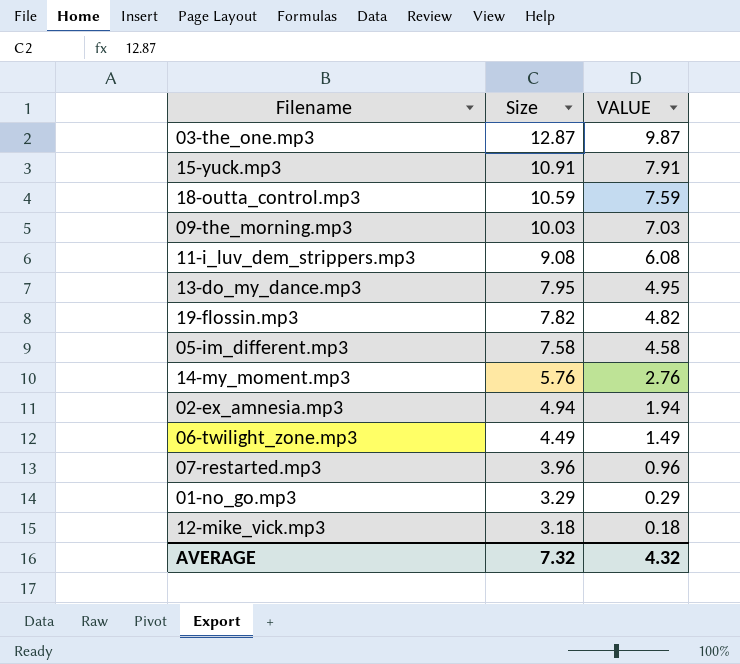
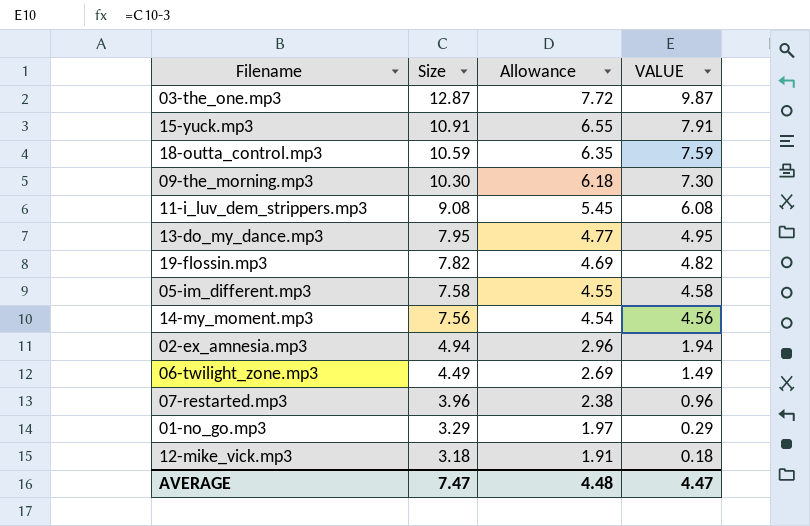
column Allowance | formula: none -> [Size] * 0.6
09-the_morning.mp3 | Size: 10.03 -> 10.30
09-the_morning.mp3 | VALUE: 7.03 -> 7.30
14-my_moment.mp3 | Size: 5.76 -> 7.56
14-my_moment.mp3 | VALUE: 2.76 -> 4.56
AVERAGE | Size: 7.32 -> 7.47
AVERAGE | VALUE: 4.32 -> 4.47

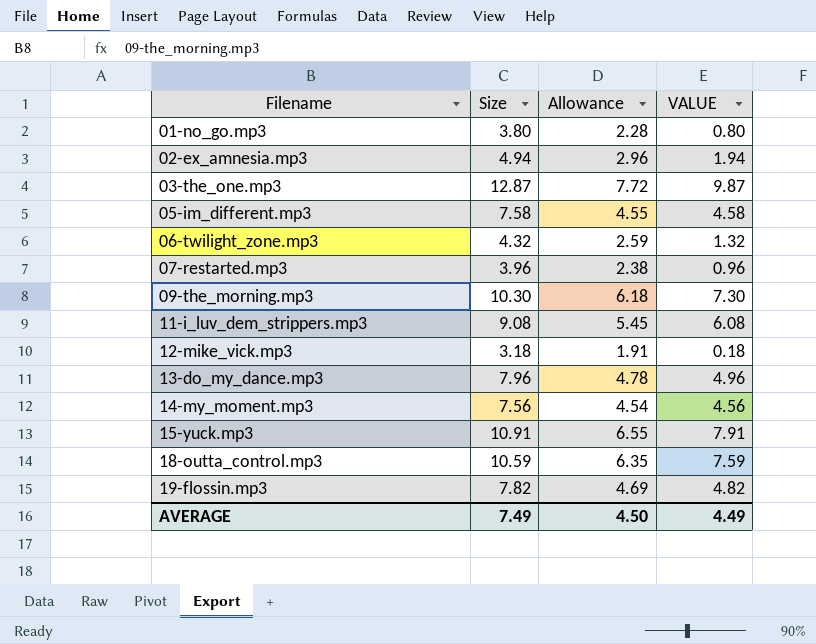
row order: Size descending -> Filename ascending
01-no_go.mp3 | Size: 3.29 -> 3.80
01-no_go.mp3 | Allowance: 1.97 -> 2.28
01-no_go.mp3 | VALUE: 0.29 -> 0.80
06-twilight_zone.mp3 | Size: 4.49 -> 4.32
06-twilight_zone.mp3 | Allowance: 2.69 -> 2.59
06-twilight_zone.mp3 | VALUE: 1.49 -> 1.32
13-do_my_dance.mp3 | Size: 7.95 -> 7.96
13-do_my_dance.mp3 | Allowance: 4.77 -> 4.78
13-do_my_dance.mp3 | VALUE: 4.95 -> 4.96
AVERAGE | Size: 7.47 -> 7.49
AVERAGE | Allowance: 4.48 -> 4.50
AVERAGE | VALUE: 4.47 -> 4.49

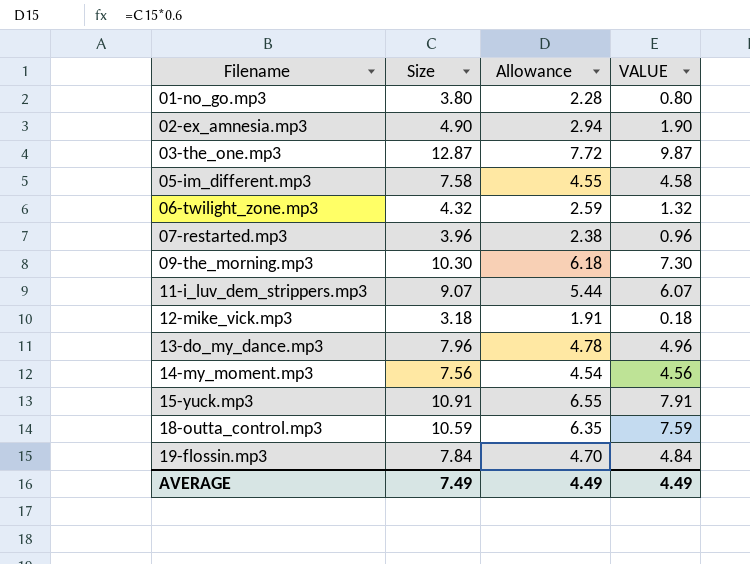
02-ex_amnesia.mp3 | Size: 4.94 -> 4.90
02-ex_amnesia.mp3 | Allowance: 2.96 -> 2.94
02-ex_amnesia.mp3 | VALUE: 1.94 -> 1.90
11-i_luv_dem_strippers.mp3 | Size: 9.08 -> 9.07
11-i_luv_dem_strippers.mp3 | Allowance: 5.45 -> 5.44
11-i_luv_dem_strippers.mp3 | VALUE: 6.08 -> 6.07
19-flossin.mp3 | Size: 7.82 -> 7.84
19-flossin.mp3 | Allowance: 4.69 -> 4.70
19-flossin.mp3 | VALUE: 4.82 -> 4.84
AVERAGE | Allowance: 4.50 -> 4.49

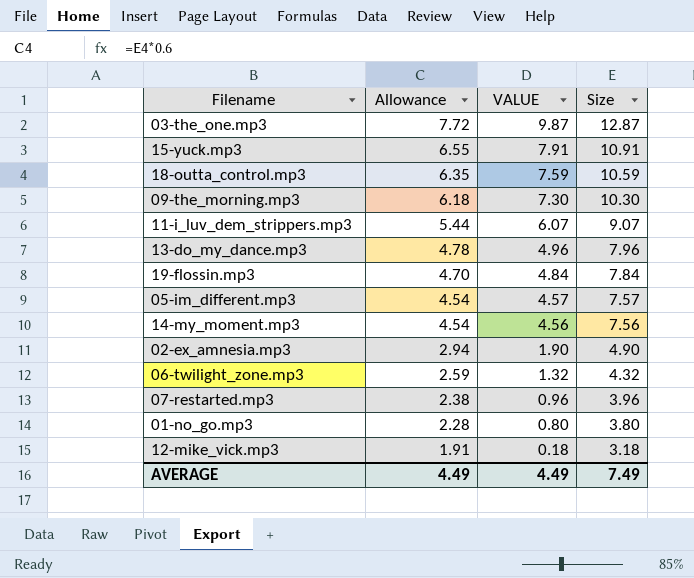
row order: Filename ascending -> Allowance descending
column Size | position: 2 -> 4
05-im_different.mp3 | Allowance: 4.55 -> 4.54
05-im_different.mp3 | VALUE: 4.58 -> 4.57
05-im_different.mp3 | Size: 7.58 -> 7.57

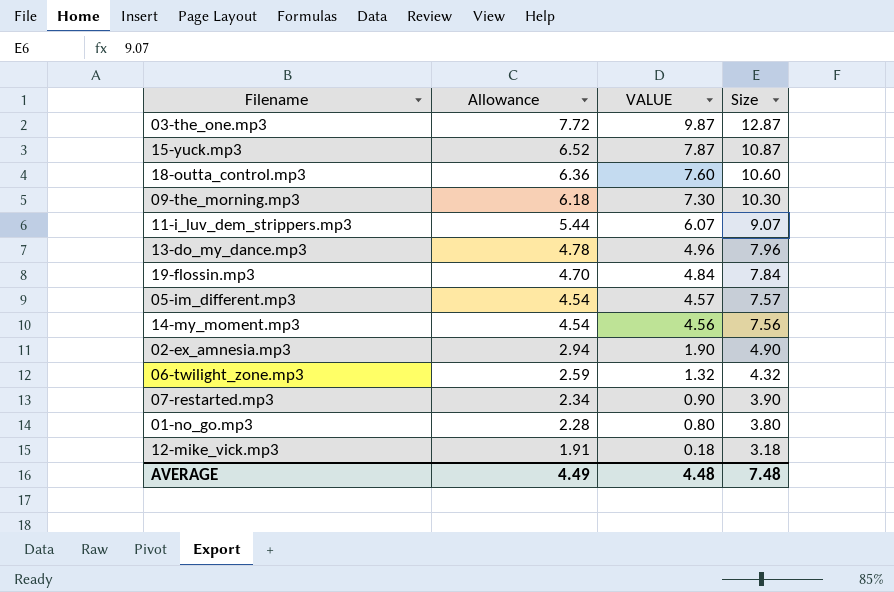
15-yuck.mp3 | Allowance: 6.55 -> 6.52
15-yuck.mp3 | VALUE: 7.91 -> 7.87
15-yuck.mp3 | Size: 10.91 -> 10.87
18-outta_control.mp3 | Allowance: 6.35 -> 6.36
18-outta_control.mp3 | VALUE: 7.59 -> 7.60
18-outta_control.mp3 | Size: 10.59 -> 10.60
07-restarted.mp3 | Allowance: 2.38 -> 2.34
07-restarted.mp3 | VALUE: 0.96 -> 0.90
07-restarted.mp3 | Size: 3.96 -> 3.90
AVERAGE | VALUE: 4.49 -> 4.48
AVERAGE | Size: 7.49 -> 7.48

